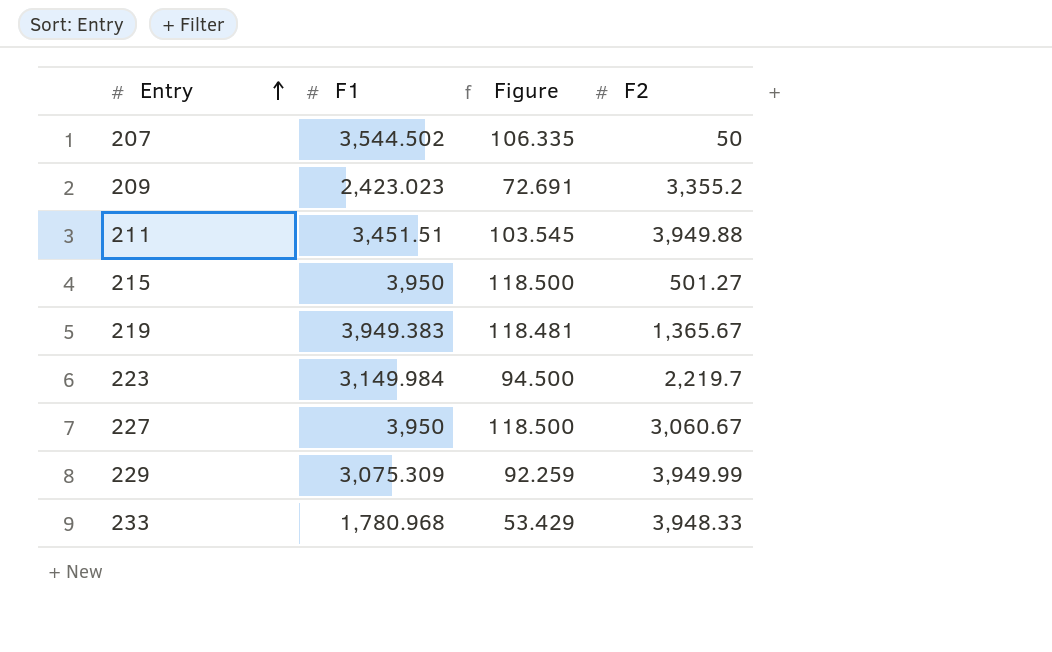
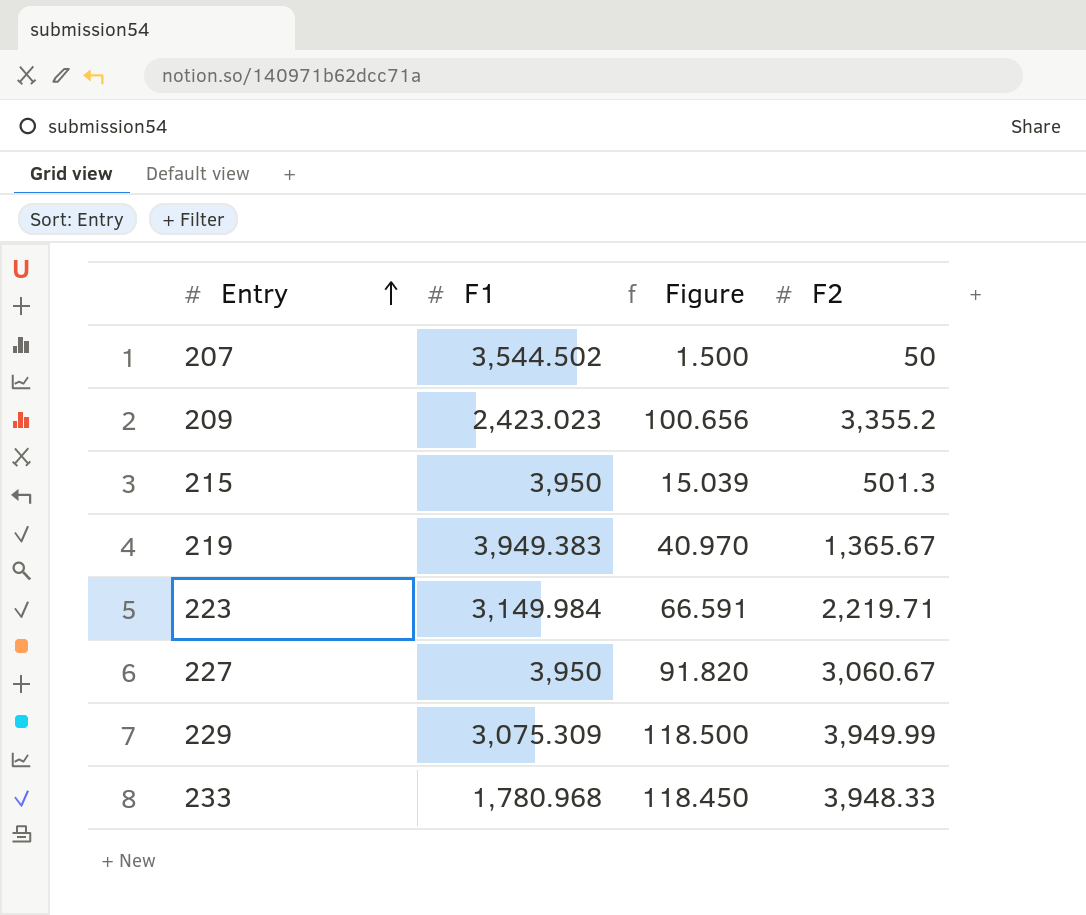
column Figure | formula: [F1] * 0.03 -> [F2] * 0.03
row 211: 3,451.51 | 103.545 | 3,949.88 -> none
215 | F2: 501.27 -> 501.3
223 | F2: 2,219.7 -> 2,219.71

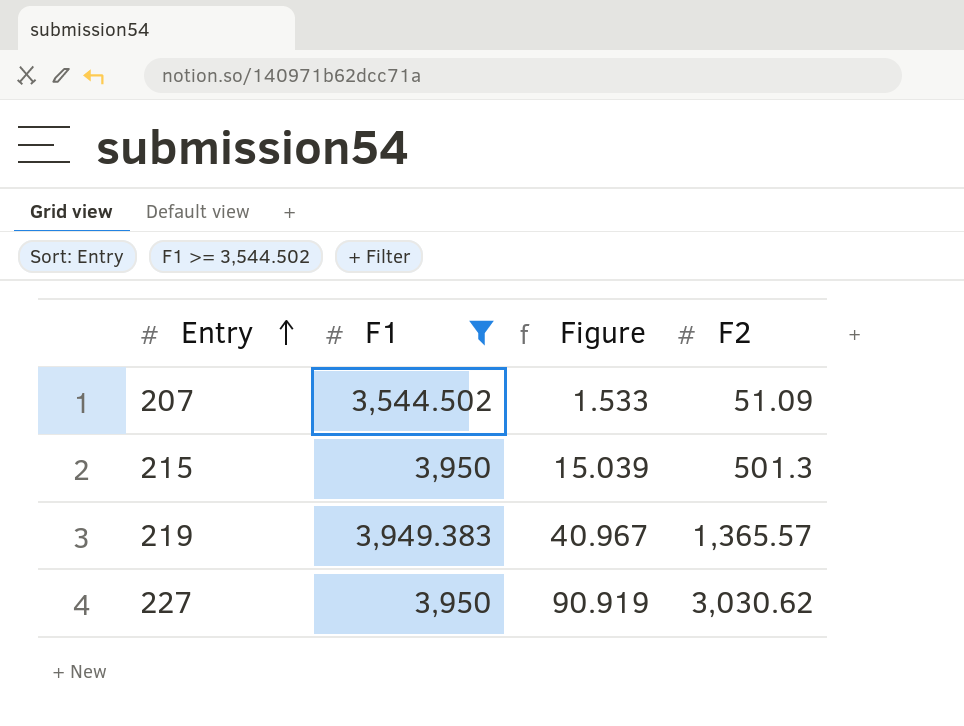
filter: none -> F1 >= 3,544.502
207 | Figure: 1.500 -> 1.533
207 | F2: 50 -> 51.09
219 | Figure: 40.970 -> 40.967
219 | F2: 1,365.67 -> 1,365.57
227 | Figure: 91.820 -> 90.919
227 | F2: 3,060.67 -> 3,030.62

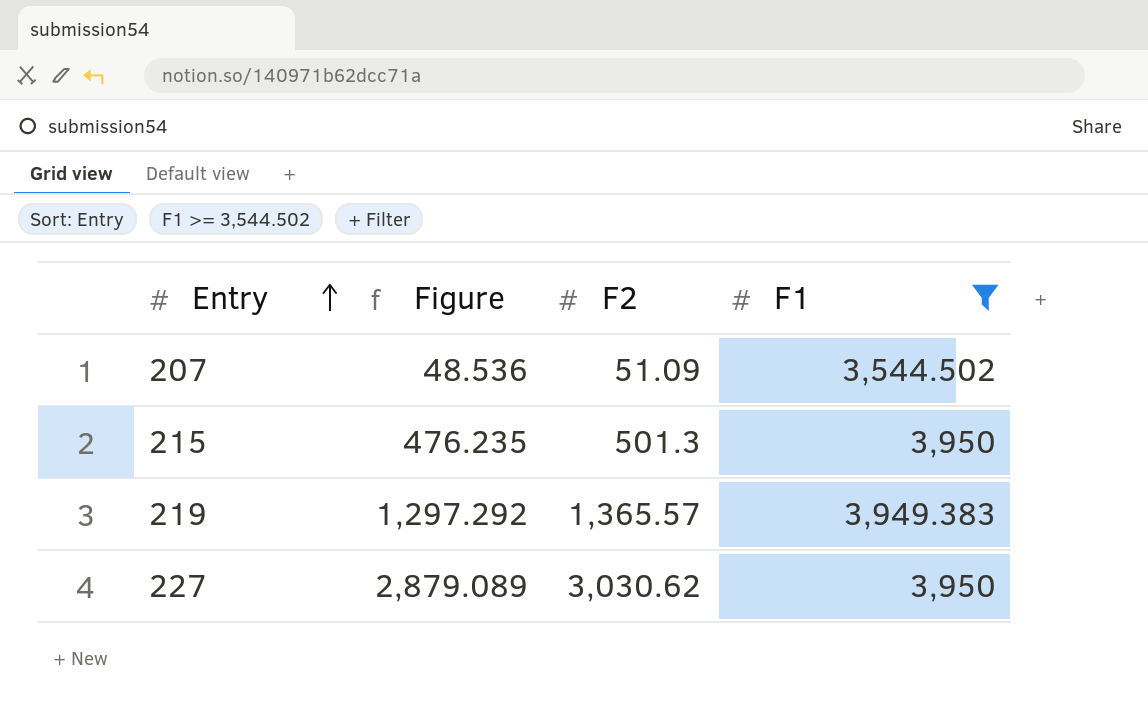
column Figure | formula: [F2] * 0.03 -> [F2] * 0.95
column F1 | position: 2 -> 4

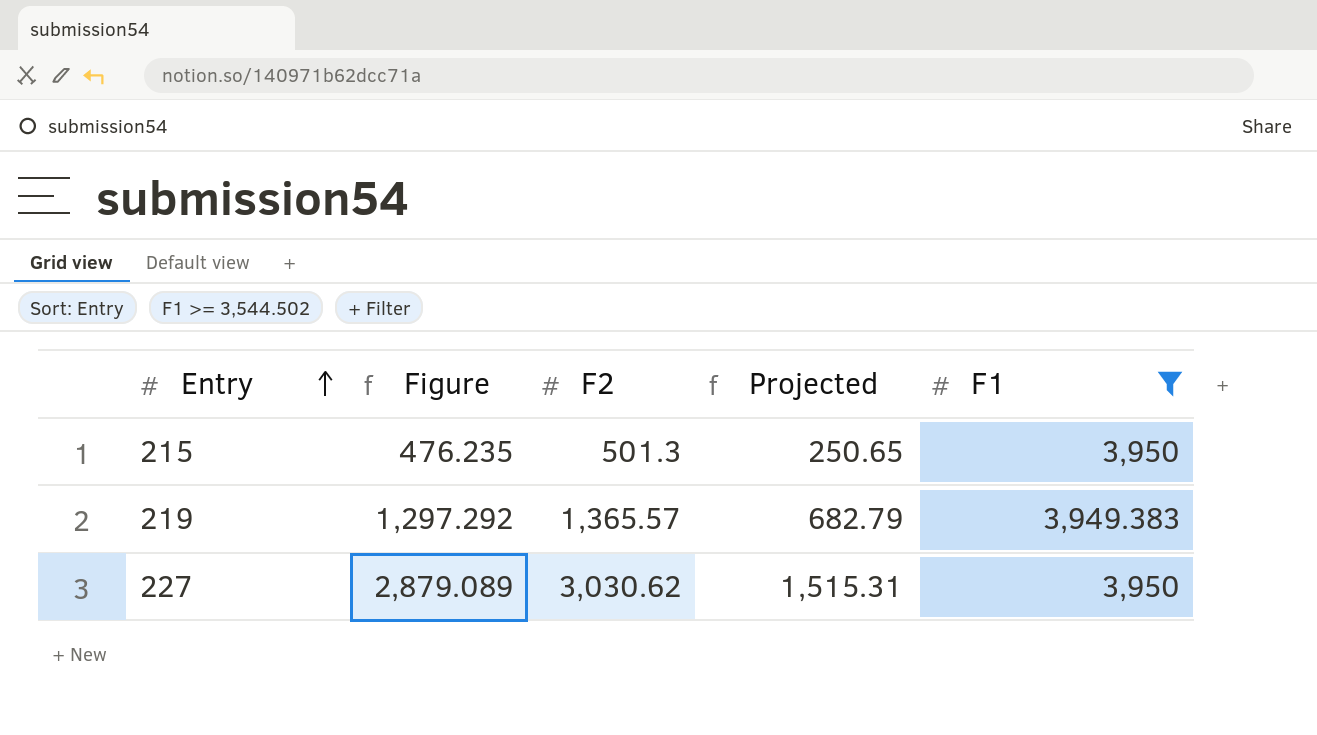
column Projected | formula: none -> [F2] * 0.5
row 207: 48.536 | 51.09 | 3,544.502 -> none

